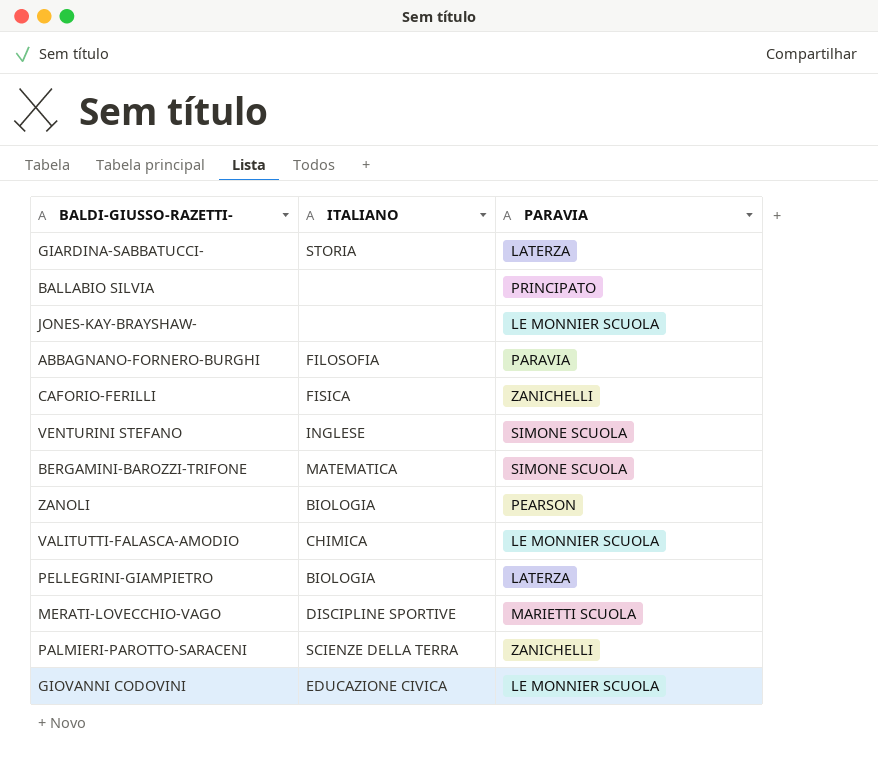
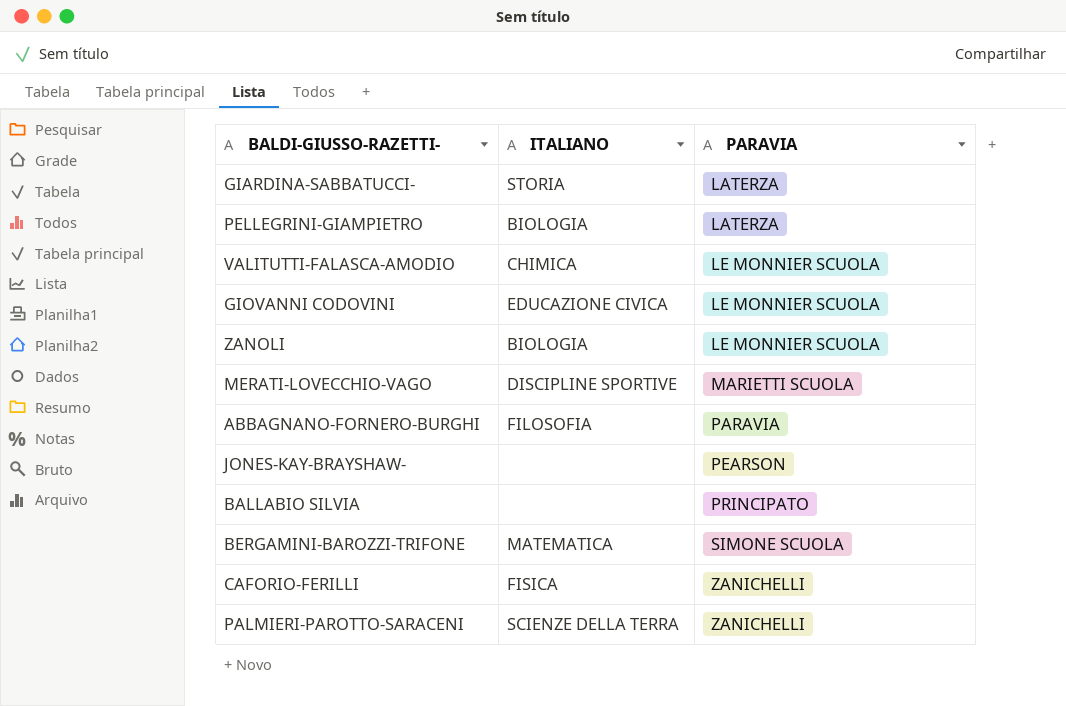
row order: none -> PARAVIA ascending
row VENTURINI STEFANO: INGLESE | SIMONE SCUOLA -> none
ZANOLI | PARAVIA: PEARSON -> LE MONNIER SCUOLA
JONES-KAY-BRAYSHAW- | PARAVIA: LE MONNIER SCUOLA -> PEARSON

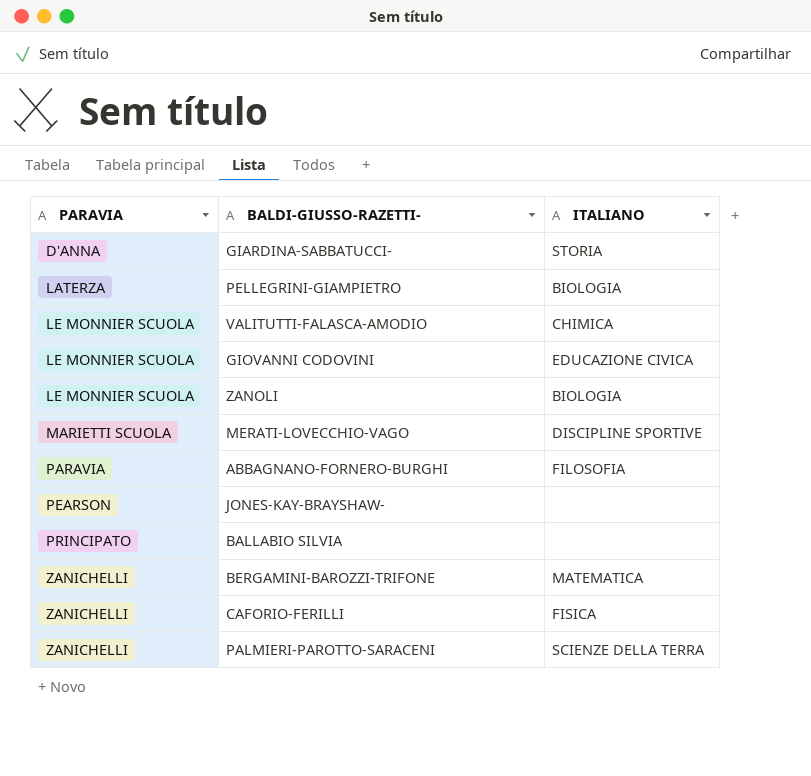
column PARAVIA | position: 3 -> 1
GIARDINA-SABBATUCCI- | PARAVIA: LATERZA -> D'ANNA
BERGAMINI-BAROZZI-TRIFONE | PARAVIA: SIMONE SCUOLA -> ZANICHELLI

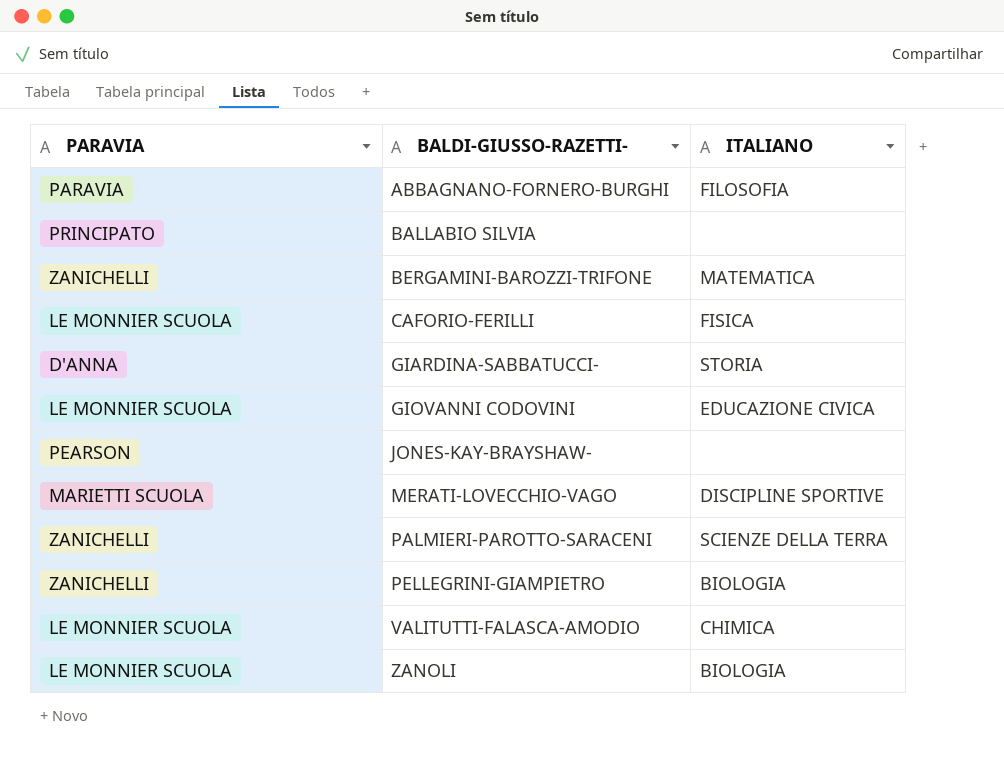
row order: PARAVIA ascending -> BALDI-GIUSSO-RAZETTI- ascending
CAFORIO-FERILLI | PARAVIA: ZANICHELLI -> LE MONNIER SCUOLA
PELLEGRINI-GIAMPIETRO | PARAVIA: LATERZA -> ZANICHELLI

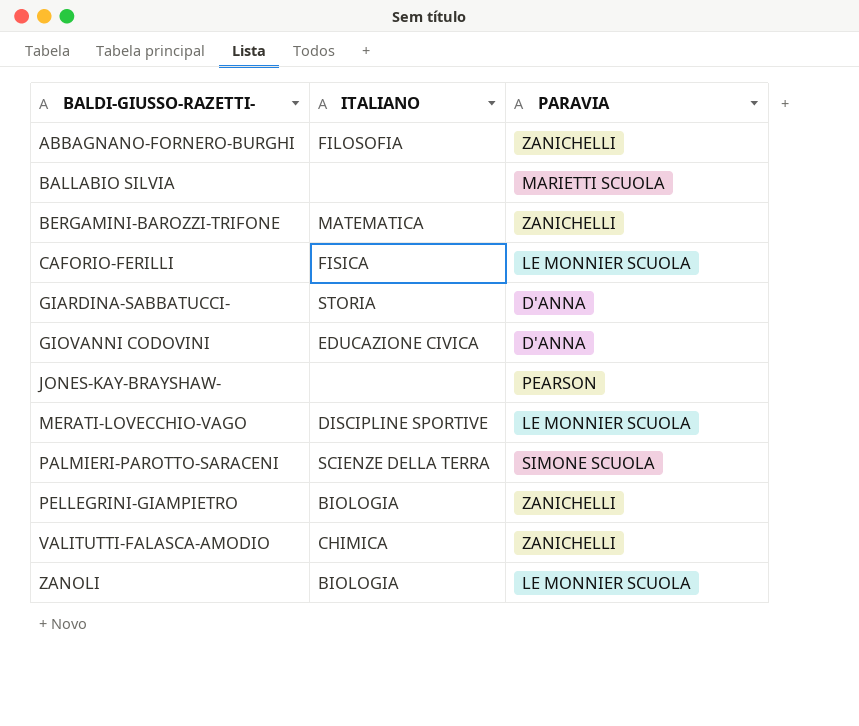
column PARAVIA | position: 1 -> 3
ABBAGNANO-FORNERO-BURGHI | PARAVIA: PARAVIA -> ZANICHELLI
BALLABIO SILVIA | PARAVIA: PRINCIPATO -> MARIETTI SCUOLA
GIOVANNI CODOVINI | PARAVIA: LE MONNIER SCUOLA -> D'ANNA
MERATI-LOVECCHIO-VAGO | PARAVIA: MARIETTI SCUOLA -> LE MONNIER SCUOLA
PALMIERI-PAROTTO-SARACENI | PARAVIA: ZANICHELLI -> SIMONE SCUOLA
VALITUTTI-FALASCA-AMODIO | PARAVIA: LE MONNIER SCUOLA -> ZANICHELLI

